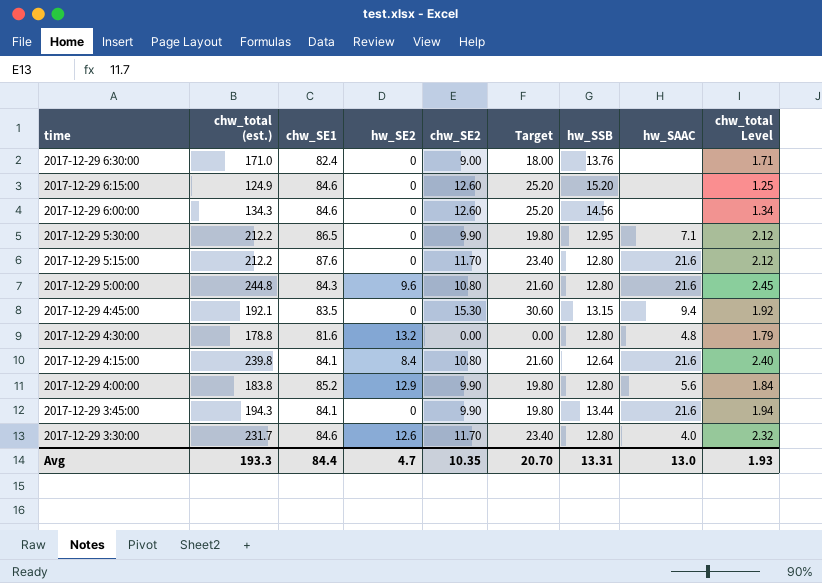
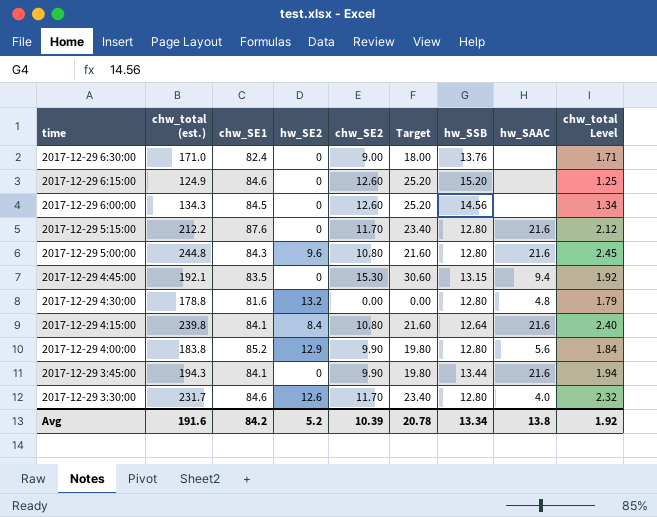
row 2017-12-29 5:30:00: 212.2 | 86.5 | 0 | 9.90 | 19.80 | 12.95 | 7.1 | 2.12 -> none
2017-12-29 6:00:00 | chw_SE1: 84.6 -> 84.5
Avg | chw_total (est.): 193.3 -> 191.6
Avg | chw_SE1: 84.4 -> 84.2
Avg | hw_SE2: 4.7 -> 5.2
Avg | chw_SE2: 10.35 -> 10.39
Avg | Target: 20.70 -> 20.78
Avg | hw_SSB: 13.31 -> 13.34
Avg | hw_SAAC: 13.0 -> 13.8
Avg | chw_total Level: 1.93 -> 1.92

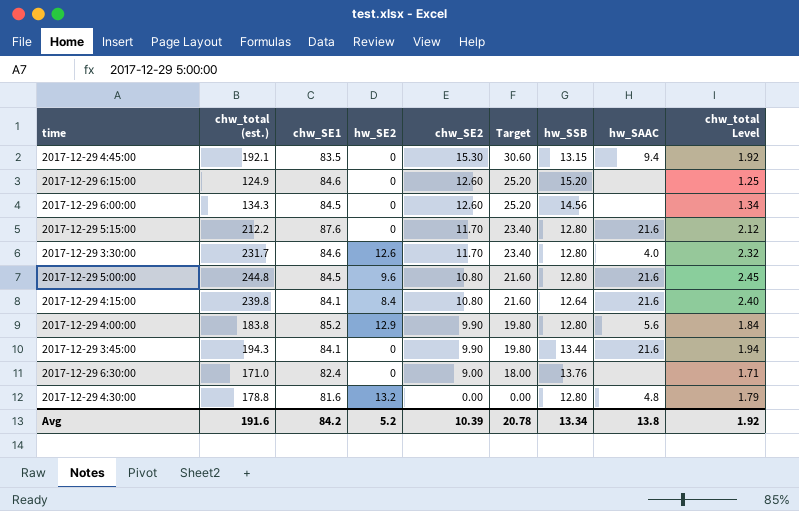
row order: time descending -> chw_SE2 descending
2017-12-29 5:00:00 | chw_SE1: 84.3 -> 84.5

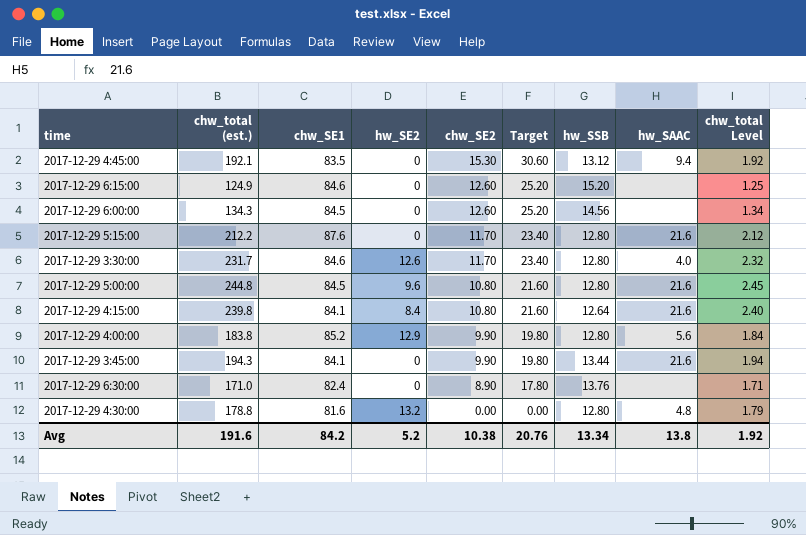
2017-12-29 4:45:00 | hw_SSB: 13.15 -> 13.12
2017-12-29 6:30:00 | chw_SE2: 9.00 -> 8.90
2017-12-29 6:30:00 | Target: 18.00 -> 17.80
Avg | chw_SE2: 10.39 -> 10.38
Avg | Target: 20.78 -> 20.76

